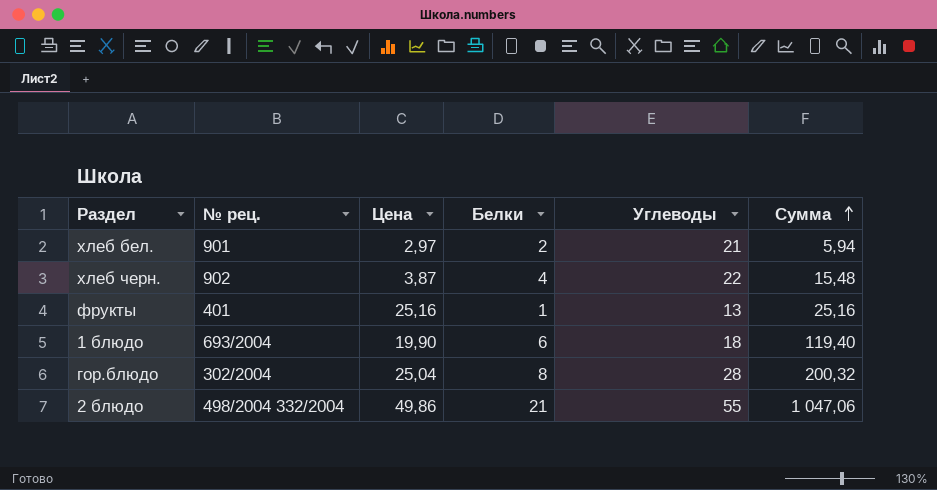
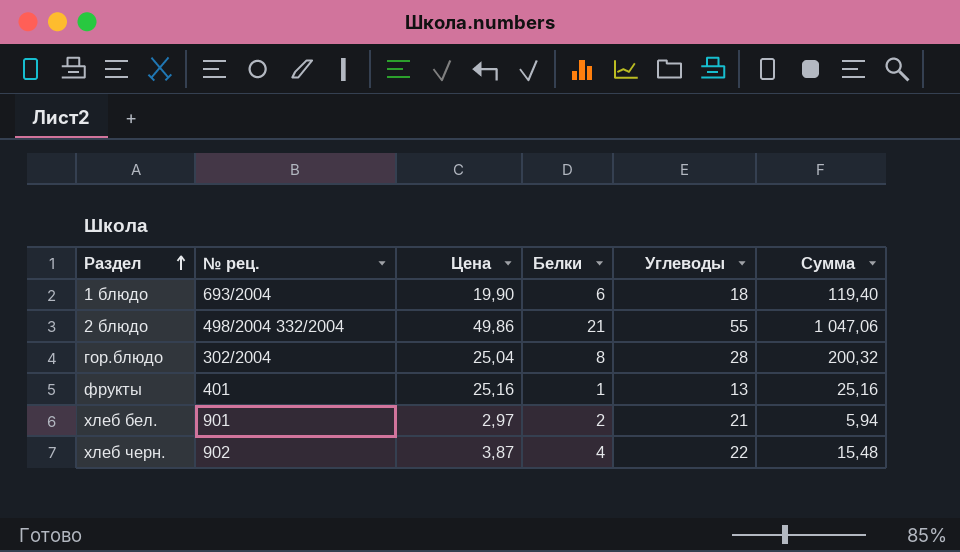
row order: Сумма ascending -> Раздел ascending

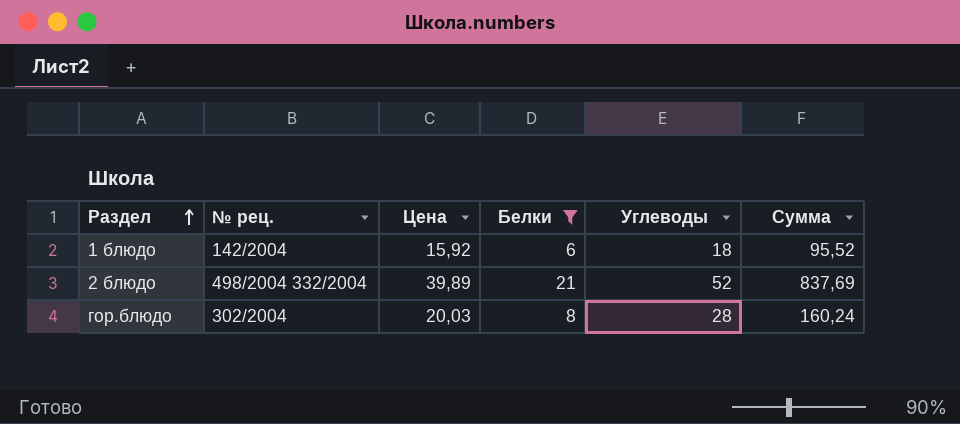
filter: none -> Белки >= 6
1 блюдо | № рец.: 693/2004 -> 142/2004
1 блюдо | Цена: 19,90 -> 15,92
1 блюдо | Сумма: 119,40 -> 95,52
2 блюдо | Цена: 49,86 -> 39,89
2 блюдо | Углеводы: 55 -> 52
2 блюдо | Сумма: 1 047,06 -> 837,69
гор.блюдо | Цена: 25,04 -> 20,03
гор.блюдо | Сумма: 200,32 -> 160,24

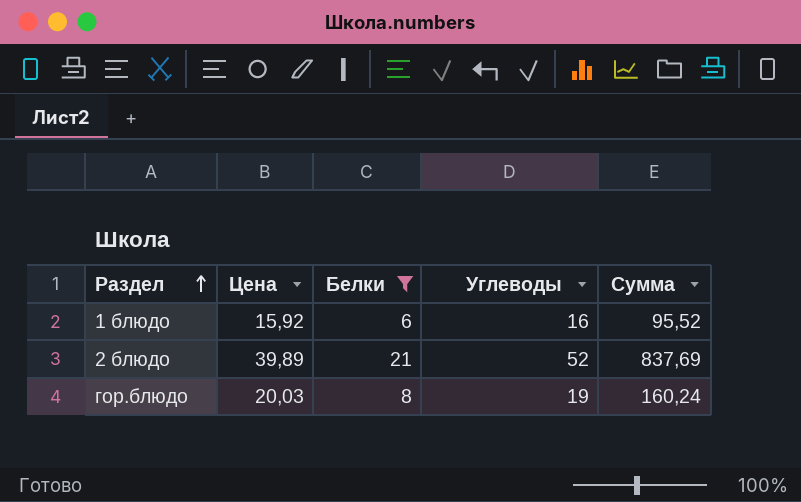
column № рец. | position: 2 -> none
1 блюдо | Углеводы: 18 -> 16
гор.блюдо | Углеводы: 28 -> 19

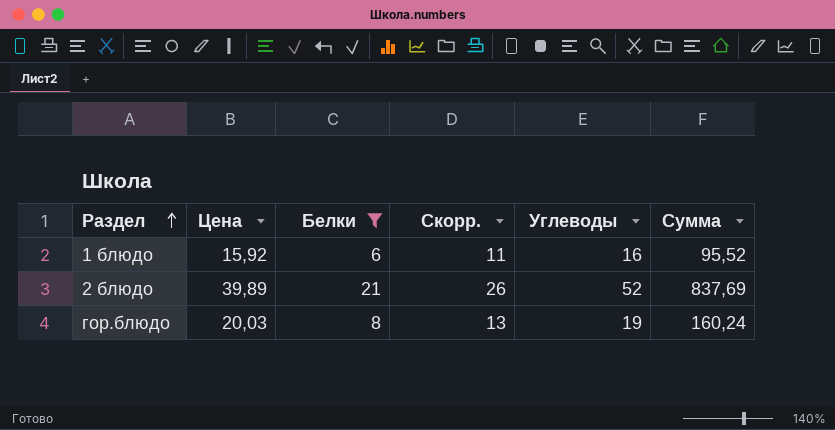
column Скорр. | formula: none -> [Белки] + 5

